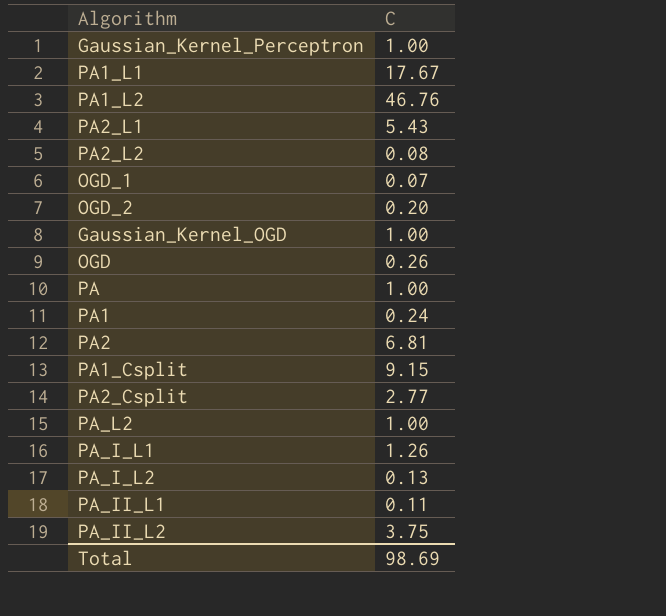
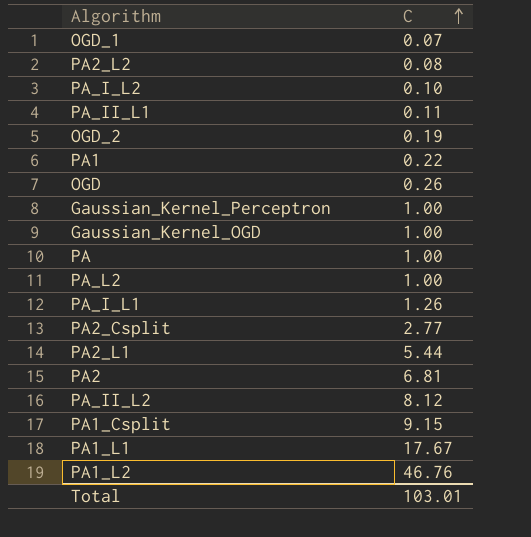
row order: none -> C ascending
PA_I_L2 | C: 0.13 -> 0.10
OGD_2 | C: 0.20 -> 0.19
PA1 | C: 0.24 -> 0.22
PA2_L1 | C: 5.43 -> 5.44
PA_II_L2 | C: 3.75 -> 8.12
Total | C: 98.69 -> 103.01

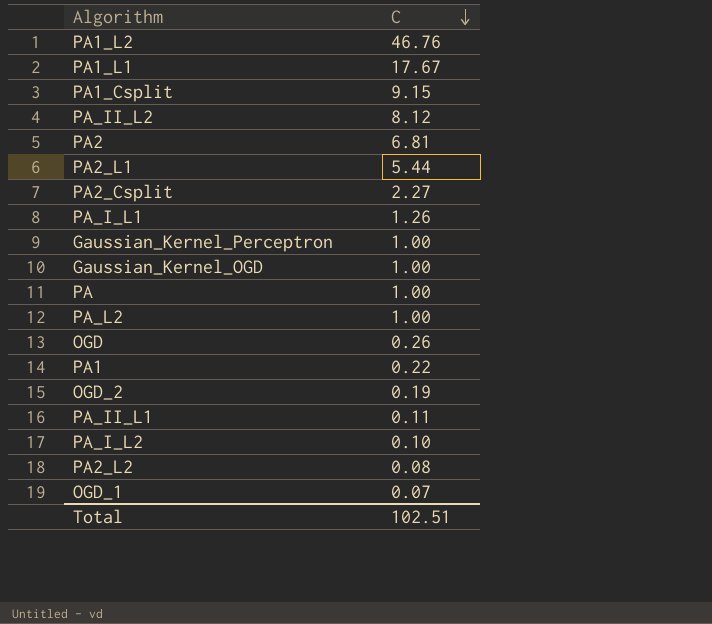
row order: C ascending -> C descending
PA2_Csplit | C: 2.77 -> 2.27
Total | C: 103.01 -> 102.51

